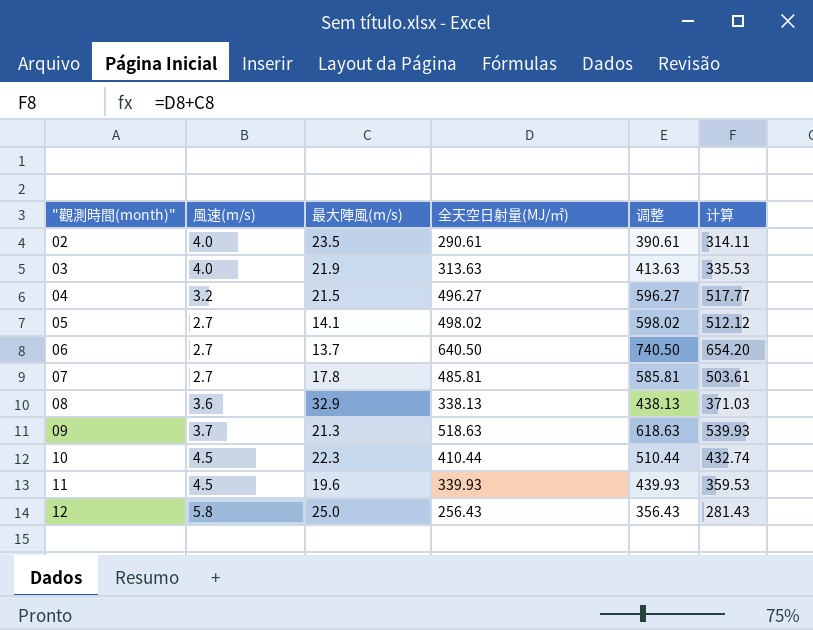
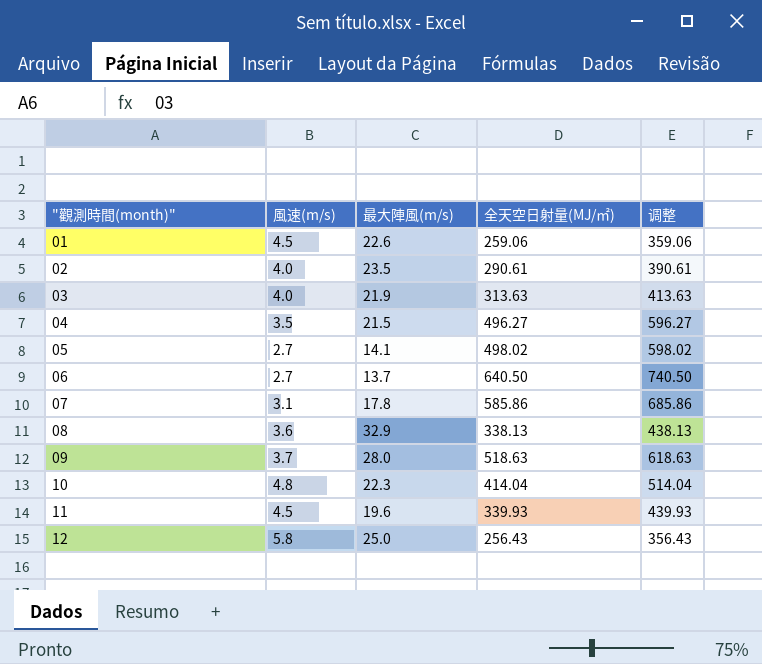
column 计算 | formula: [最大陣風(m/s)] + [全天空日射量(MJ/㎡)] -> none
row 01: none -> 4.5 | 22.6 | 259.06 | 359.06
04 | 風速(m/s): 3.2 -> 3.5
07 | 風速(m/s): 2.7 -> 3.1
07 | 全天空日射量(MJ/㎡): 485.81 -> 585.86
07 | 调整: 585.81 -> 685.86
09 | 最大陣風(m/s): 21.3 -> 28.0
10 | 風速(m/s): 4.5 -> 4.8
10 | 全天空日射量(MJ/㎡): 410.44 -> 414.04
10 | 调整: 510.44 -> 514.04

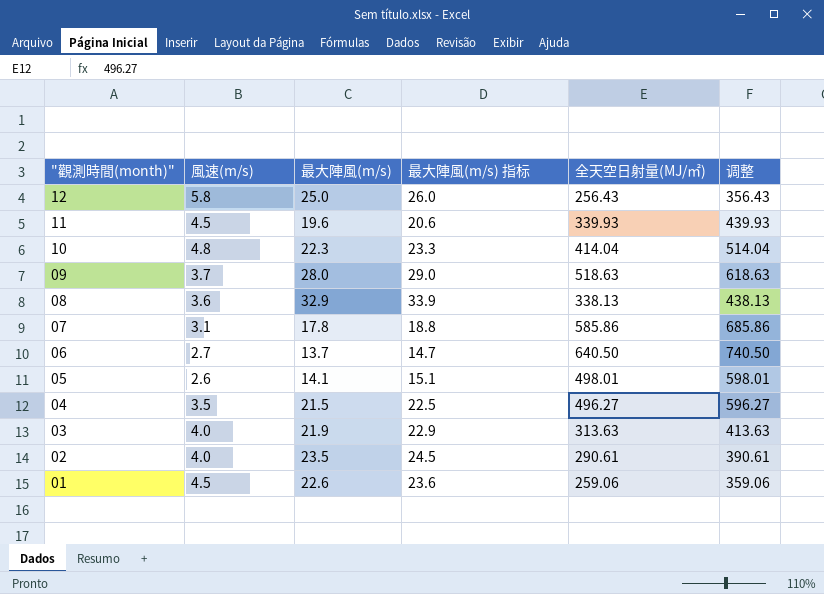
row order: "觀測時間(month)" ascending -> "觀測時間(month)" descending
column 最大陣風(m/s) 指标 | formula: none -> [最大陣風(m/s)] + 1
05 | 風速(m/s): 2.7 -> 2.6
05 | 全天空日射量(MJ/㎡): 498.02 -> 498.01
05 | 调整: 598.02 -> 598.01

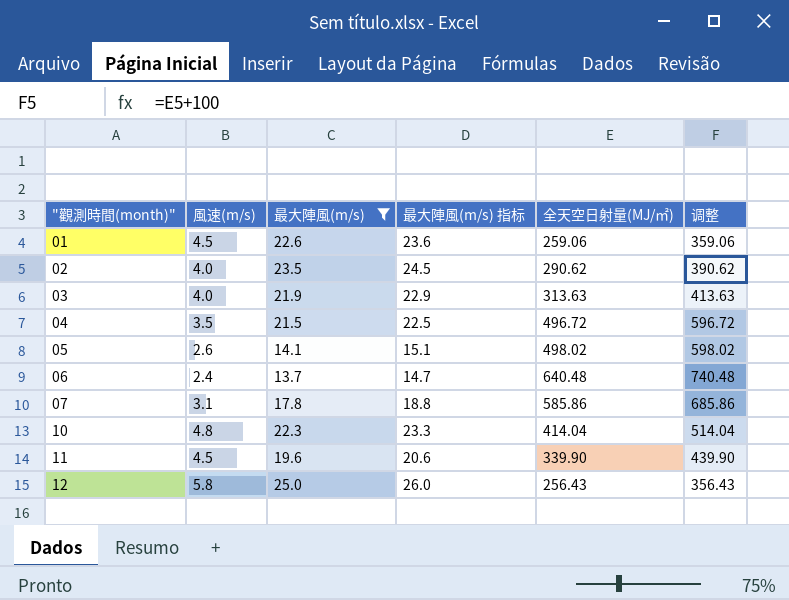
filter: none -> 最大陣風(m/s) <= 25.0
row order: "觀測時間(month)" descending -> "觀測時間(month)" ascending
02 | 全天空日射量(MJ/㎡): 290.61 -> 290.62
02 | 调整: 390.61 -> 390.62
04 | 全天空日射量(MJ/㎡): 496.27 -> 496.72
04 | 调整: 596.27 -> 596.72
05 | 全天空日射量(MJ/㎡): 498.01 -> 498.02
05 | 调整: 598.01 -> 598.02
06 | 風速(m/s): 2.7 -> 2.4
06 | 全天空日射量(MJ/㎡): 640.50 -> 640.48
06 | 调整: 740.50 -> 740.48
11 | 全天空日射量(MJ/㎡): 339.93 -> 339.90
11 | 调整: 439.93 -> 439.90

